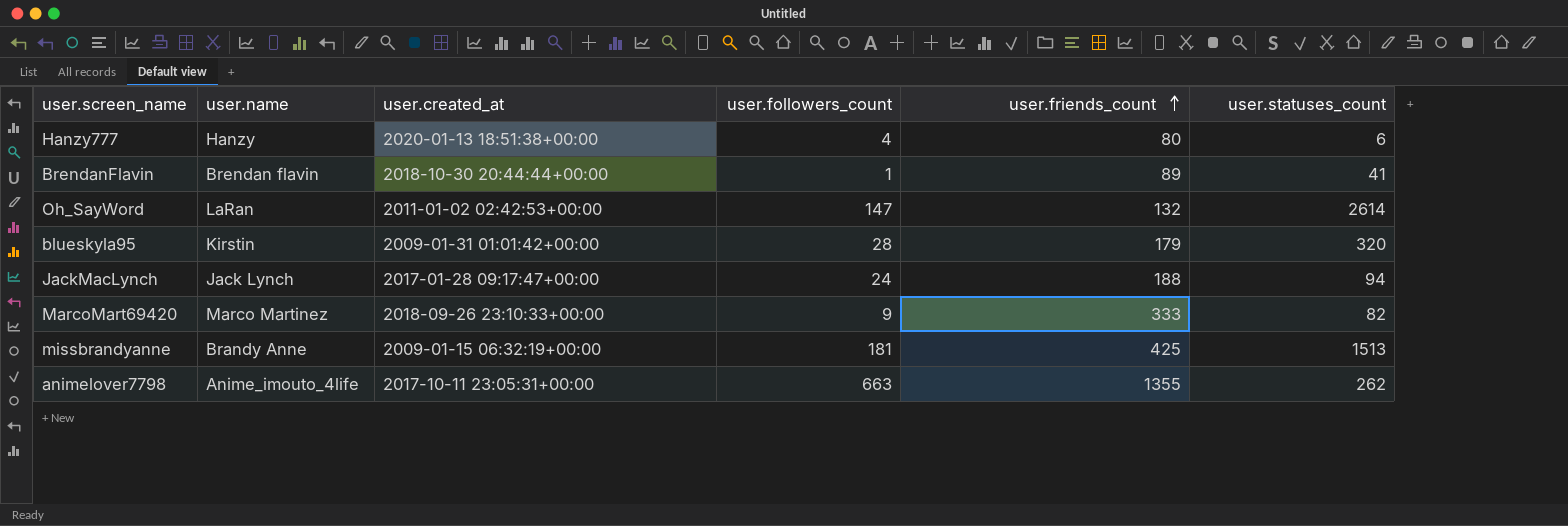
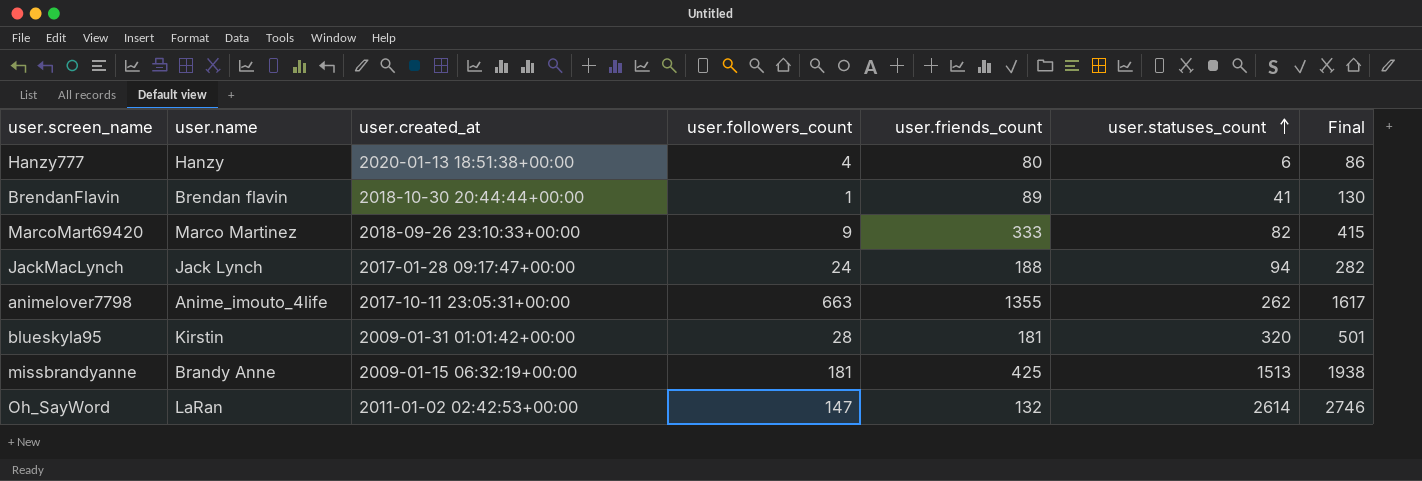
row order: user.friends_count ascending -> user.statuses_count ascending
column Final | formula: none -> [user.friends_count] + [user.statuses_count]
blueskyla95 | user.friends_count: 179 -> 181

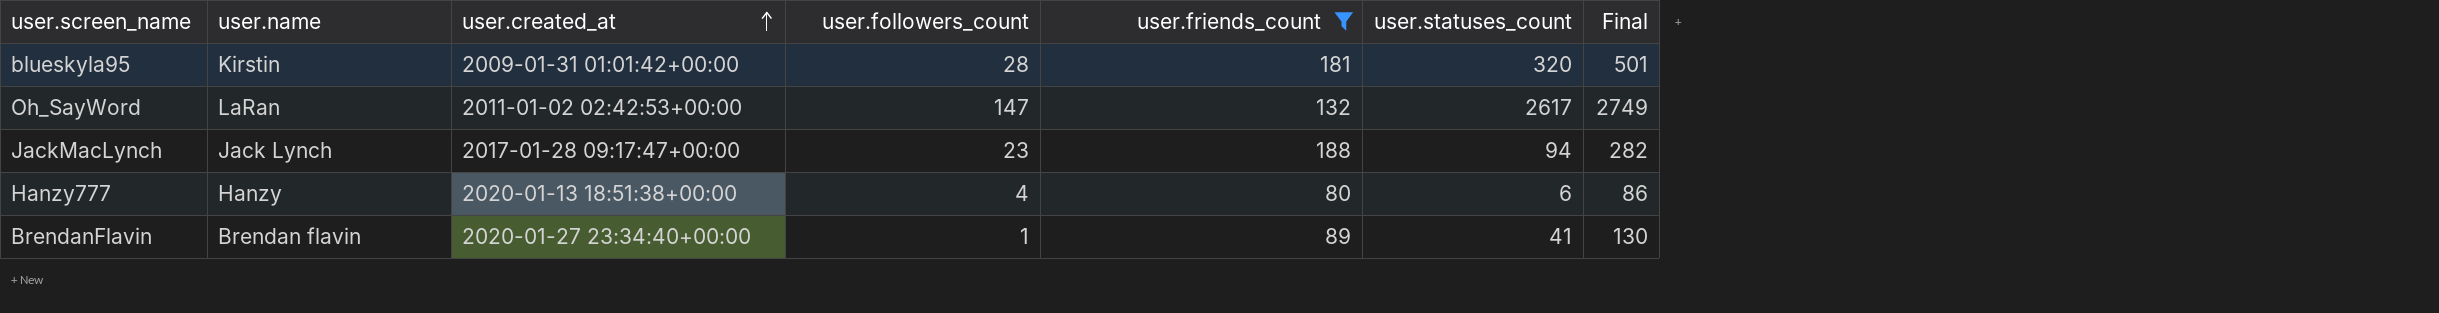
filter: none -> user.friends_count <= 188
row order: user.statuses_count ascending -> user.created_at ascending
Oh_SayWord | user.statuses_count: 2614 -> 2617
Oh_SayWord | Final: 2746 -> 2749
JackMacLynch | user.followers_count: 24 -> 23
BrendanFlavin | user.created_at: 2018-10-30 20:44:44+00:00 -> 2020-01-27 23:34:40+00:00

